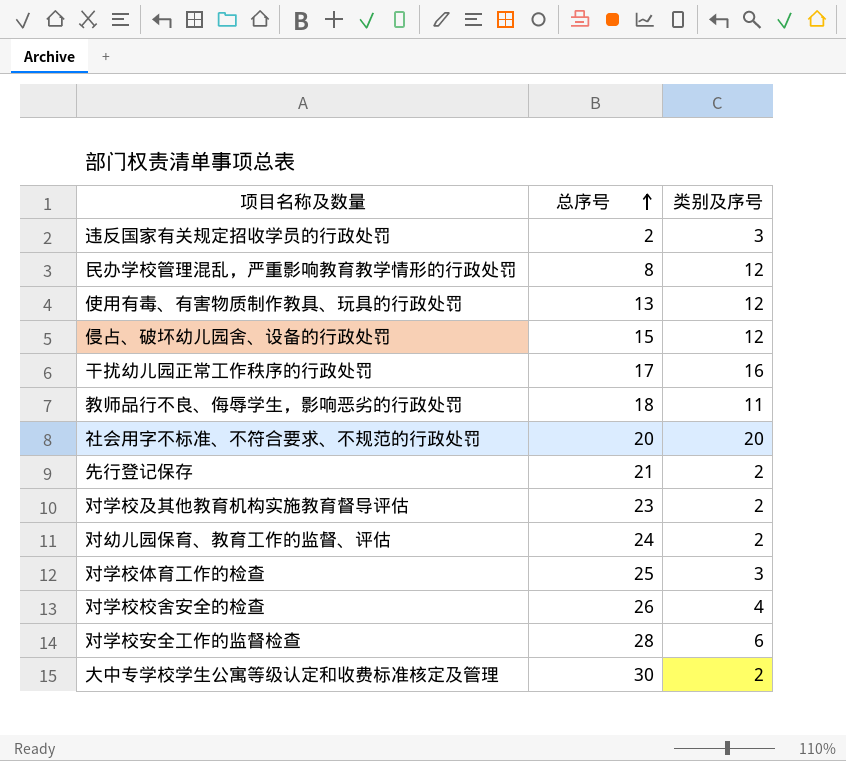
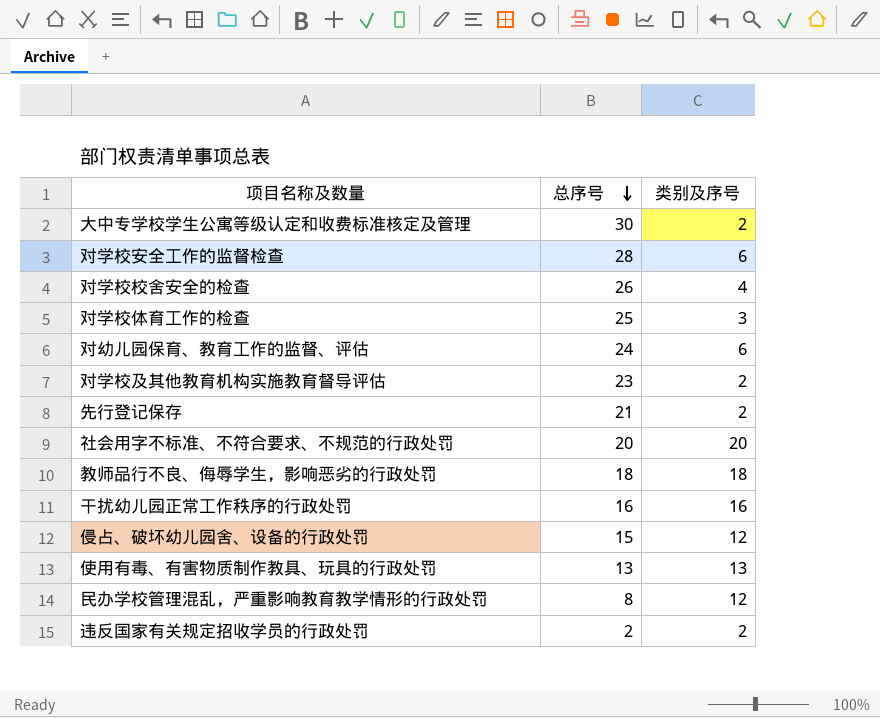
row order: 总序号 ascending -> 总序号 descending
对幼儿园保育、教育工作的监督、评估 | 类别及序号: 2 -> 6
教师品行不良、侮辱学生，影响恶劣的行政处罚 | 类别及序号: 11 -> 18
干扰幼儿园正常工作秩序的行政处罚 | 总序号: 17 -> 16
使用有毒、有害物质制作教具、玩具的行政处罚 | 类别及序号: 12 -> 13
违反国家有关规定招收学员的行政处罚 | 类别及序号: 3 -> 2

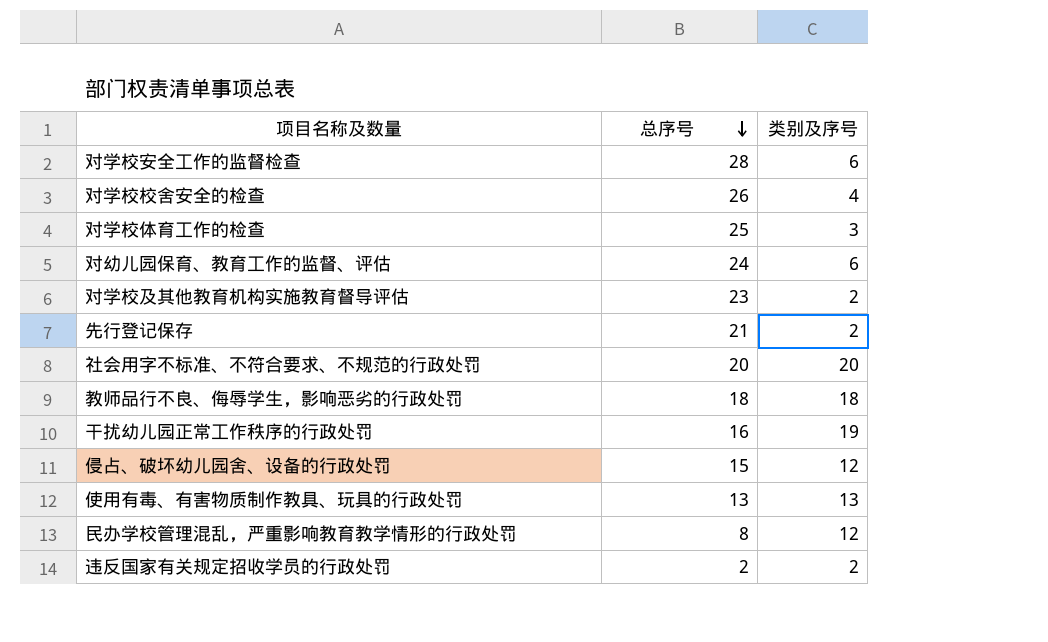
row 大中专学校学生公寓等级认定和收费标准核定及管理: 30 | 2 -> none
干扰幼儿园正常工作秩序的行政处罚 | 类别及序号: 16 -> 19

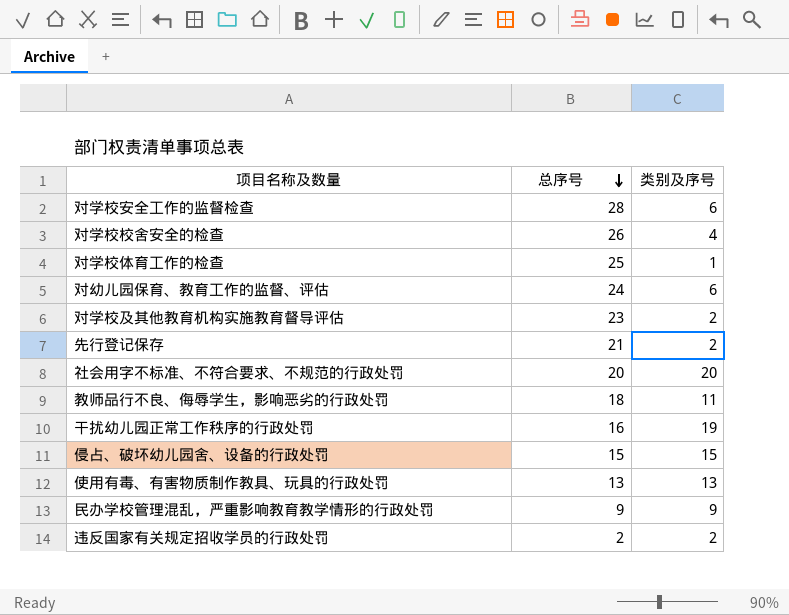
对学校体育工作的检查 | 类别及序号: 3 -> 1
教师品行不良、侮辱学生，影响恶劣的行政处罚 | 类别及序号: 18 -> 11
侵占、破坏幼儿园舍、设备的行政处罚 | 类别及序号: 12 -> 15
民办学校管理混乱，严重影响教育教学情形的行政处罚 | 总序号: 8 -> 9
民办学校管理混乱，严重影响教育教学情形的行政处罚 | 类别及序号: 12 -> 9

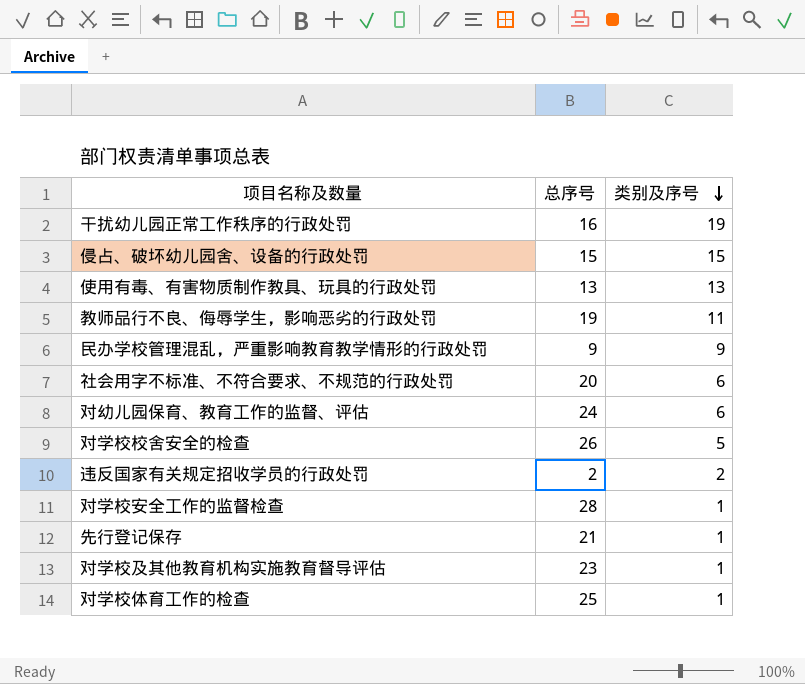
row order: 总序号 descending -> 类别及序号 descending
教师品行不良、侮辱学生，影响恶劣的行政处罚 | 总序号: 18 -> 19
社会用字不标准、不符合要求、不规范的行政处罚 | 类别及序号: 20 -> 6
对学校校舍安全的检查 | 类别及序号: 4 -> 5
对学校安全工作的监督检查 | 类别及序号: 6 -> 1
先行登记保存 | 类别及序号: 2 -> 1
对学校及其他教育机构实施教育督导评估 | 类别及序号: 2 -> 1

